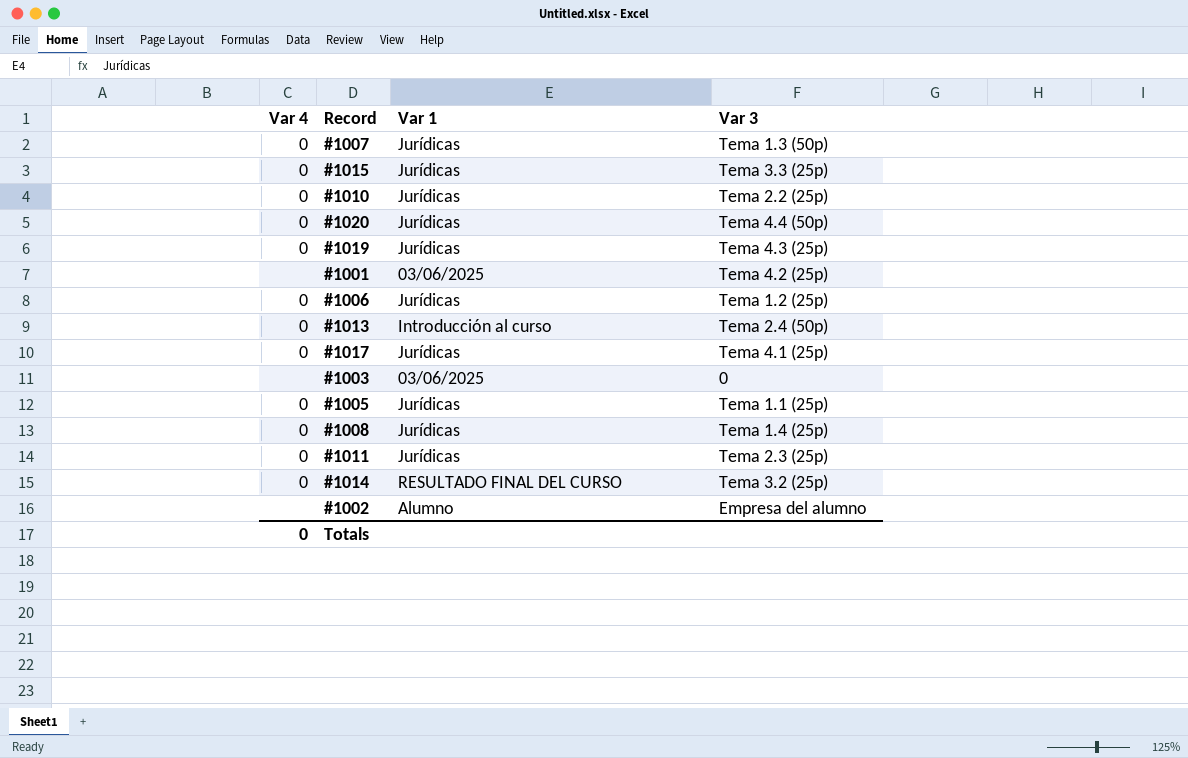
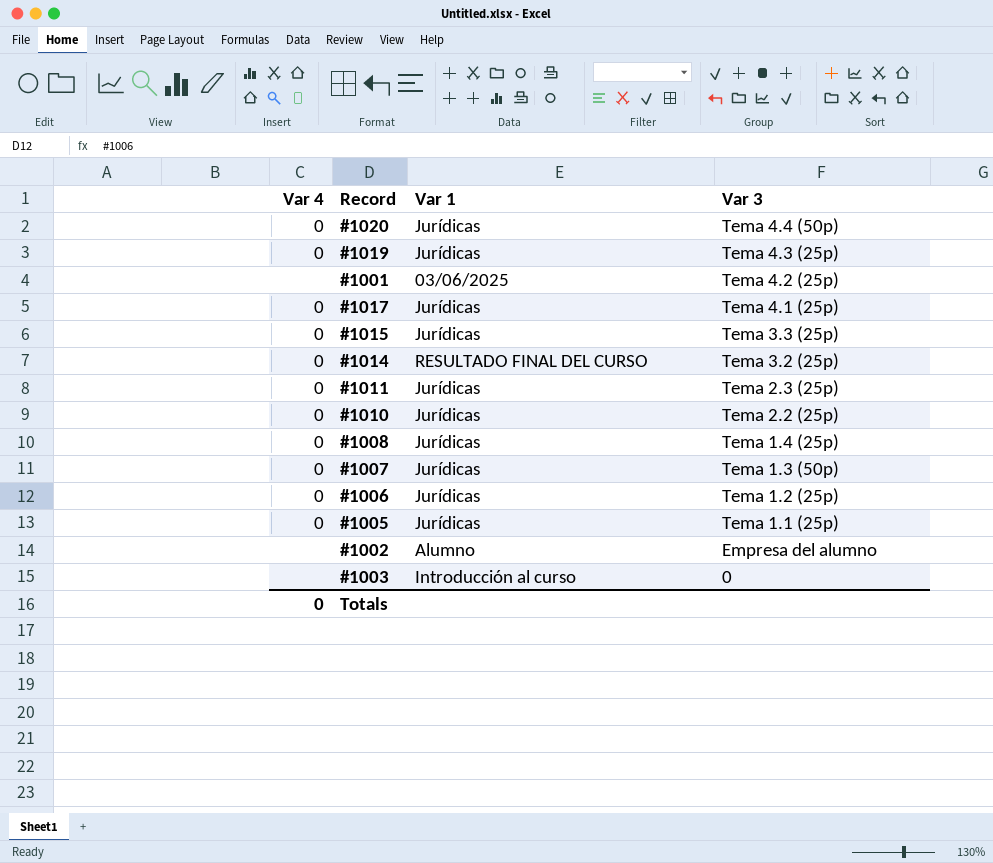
row order: none -> Var 3 descending
row #1013: 0 | Introducción al curso | Tema 2.4 (50p) -> none
#1003 | Var 1: 03/06/2025 -> Introducción al curso

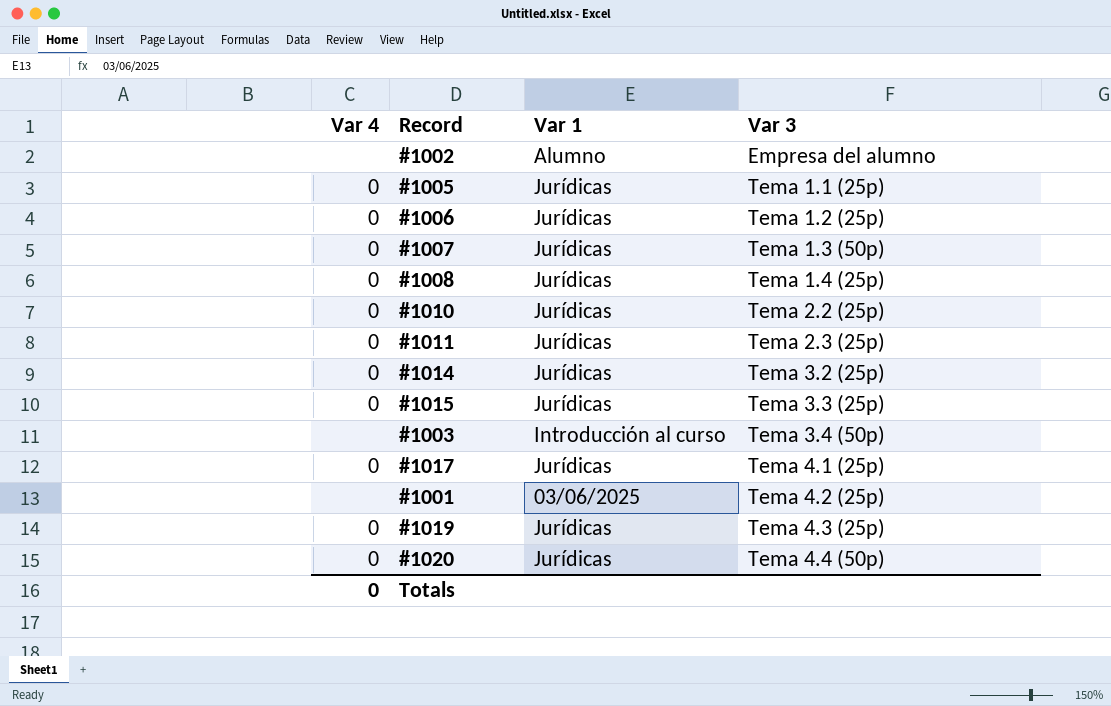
row order: Var 3 descending -> Var 3 ascending
#1014 | Var 1: RESULTADO FINAL DEL CURSO -> Jurídicas
#1003 | Var 3: 0 -> Tema 3.4 (50p)

